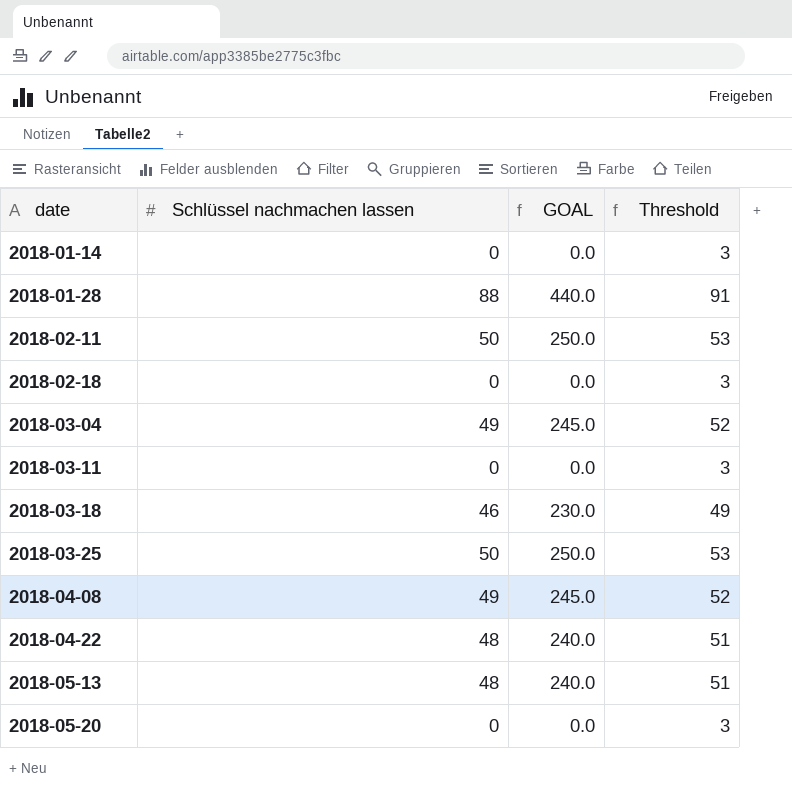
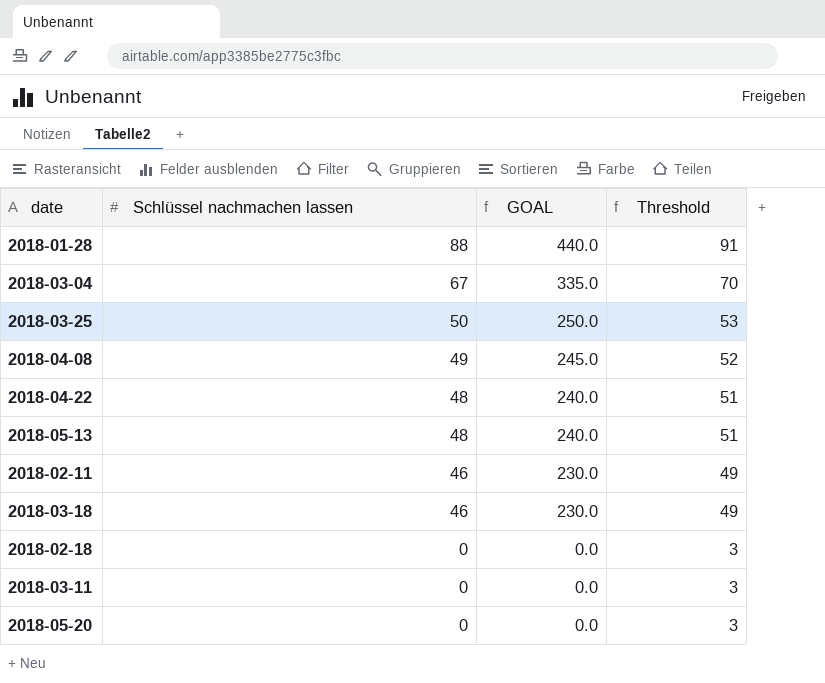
row order: date ascending -> Schlüssel nachmachen lassen descending
row 2018-01-14: 0 | 0.0 | 3 -> none
2018-03-04 | Schlüssel nachmachen lassen: 49 -> 67
2018-03-04 | GOAL: 245.0 -> 335.0
2018-03-04 | Threshold: 52 -> 70
2018-02-11 | Schlüssel nachmachen lassen: 50 -> 46
2018-02-11 | GOAL: 250.0 -> 230.0
2018-02-11 | Threshold: 53 -> 49

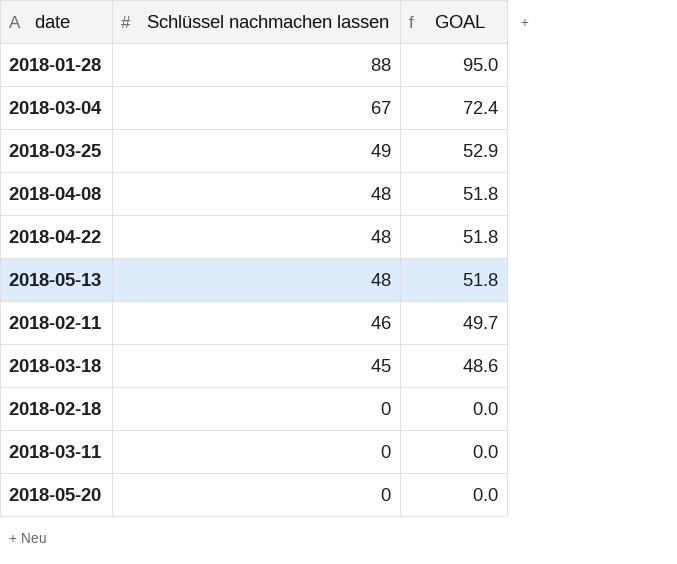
column Threshold | formula: [Schlüssel nachmachen lassen] + 3 -> none
column GOAL | formula: [Schlüssel nachmachen lassen] * 5 -> [Schlüssel nachmachen lassen] * 1.08
2018-03-25 | Schlüssel nachmachen lassen: 50 -> 49
2018-04-08 | Schlüssel nachmachen lassen: 49 -> 48
2018-03-18 | Schlüssel nachmachen lassen: 46 -> 45

